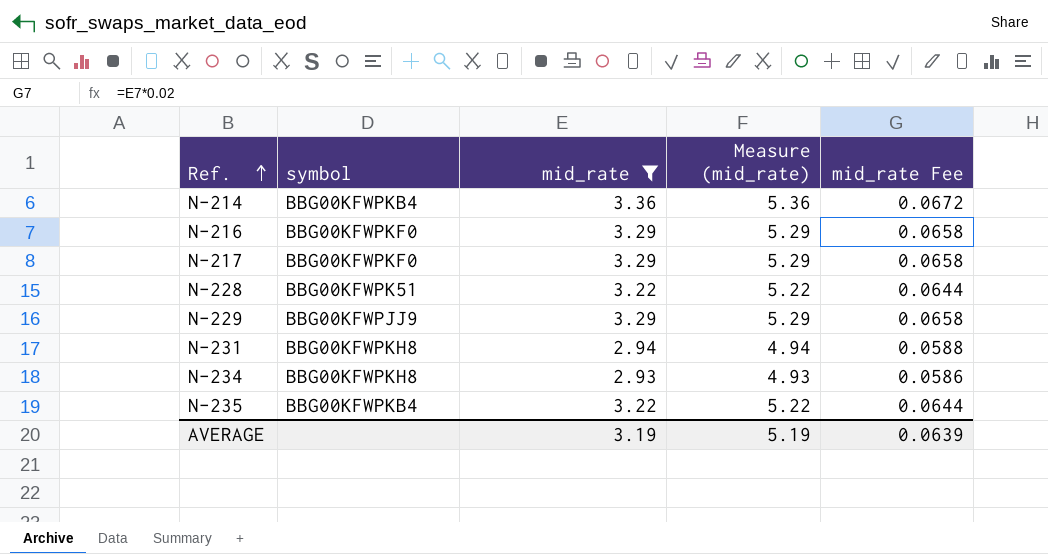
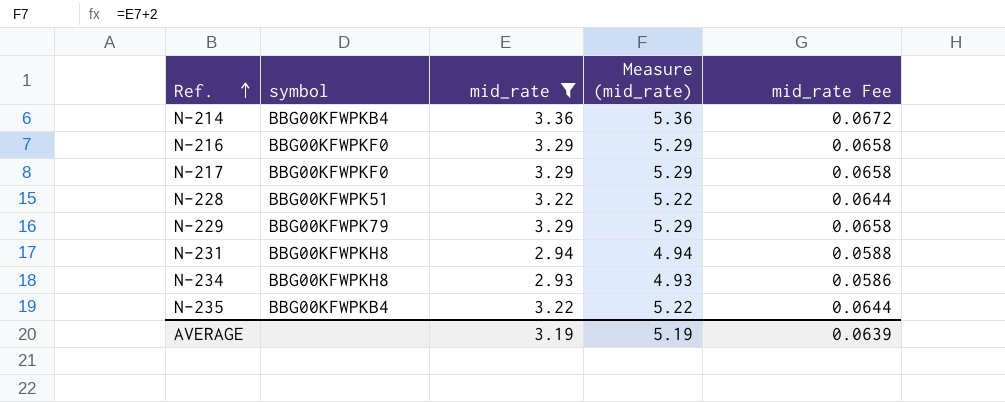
N-229 | symbol: BBG00KFWPJJ9 -> BBG00KFWPK79

